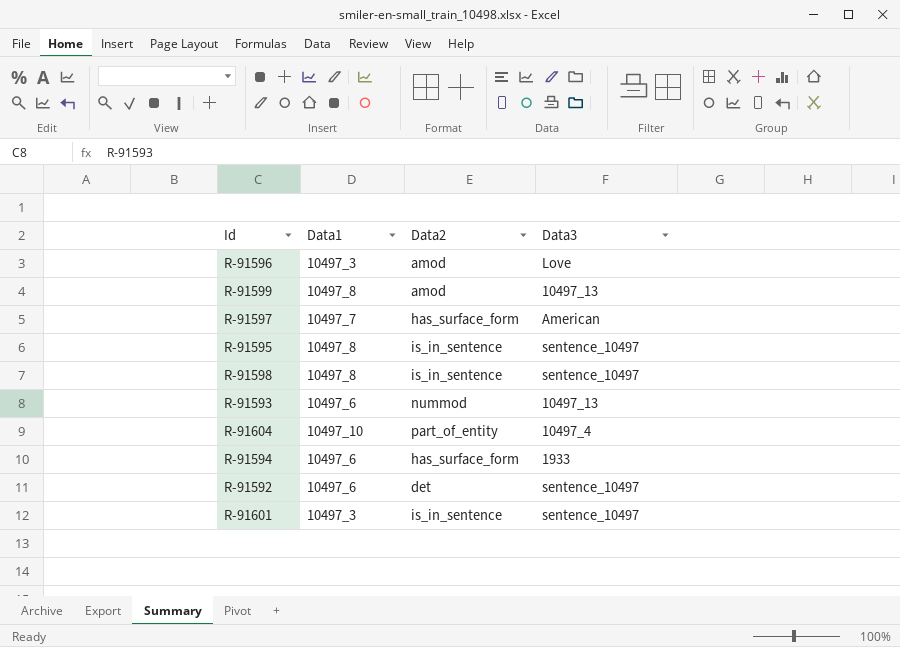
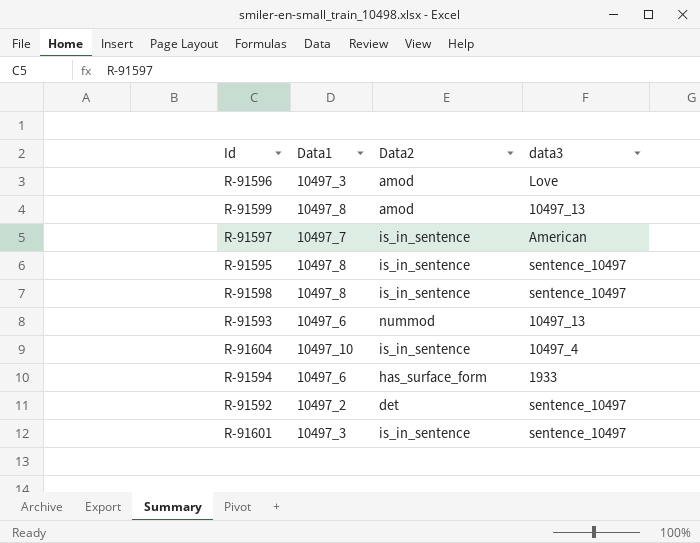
column name: Data3 -> data3
R-91597 | Data2: has_surface_form -> is_in_sentence
R-91604 | Data2: part_of_entity -> is_in_sentence
R-91592 | Data1: 10497_6 -> 10497_2

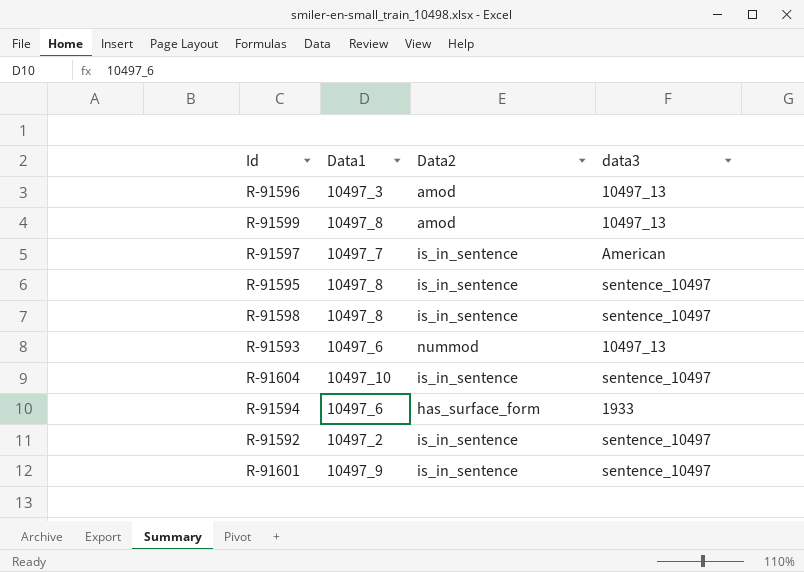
R-91596 | data3: Love -> 10497_13
R-91604 | data3: 10497_4 -> sentence_10497
R-91592 | Data2: det -> is_in_sentence
R-91601 | Data1: 10497_3 -> 10497_9

